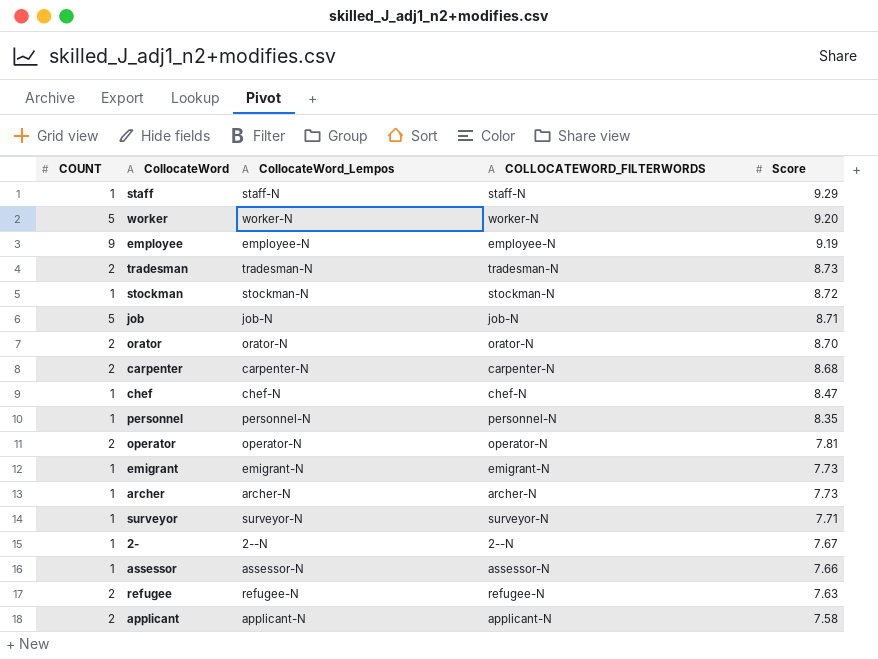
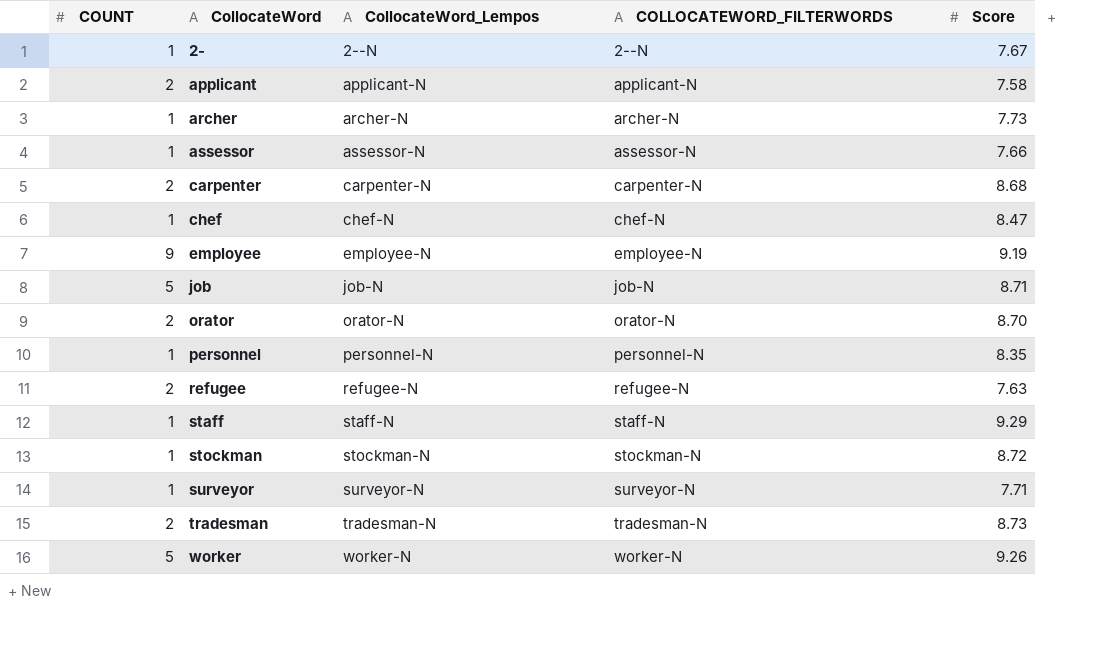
row order: Score descending -> CollocateWord ascending
row operator: 2 | operator-N | operator-N | 7.81 -> none
row emigrant: 1 | emigrant-N | emigrant-N | 7.73 -> none
worker | Score: 9.20 -> 9.26

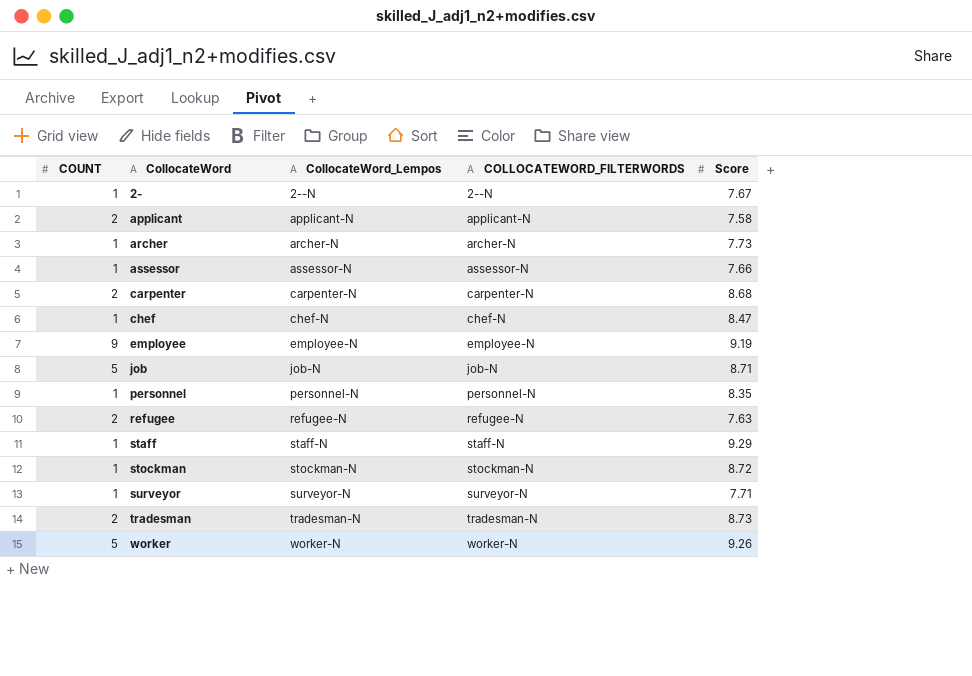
row orator: 2 | orator-N | orator-N | 8.70 -> none

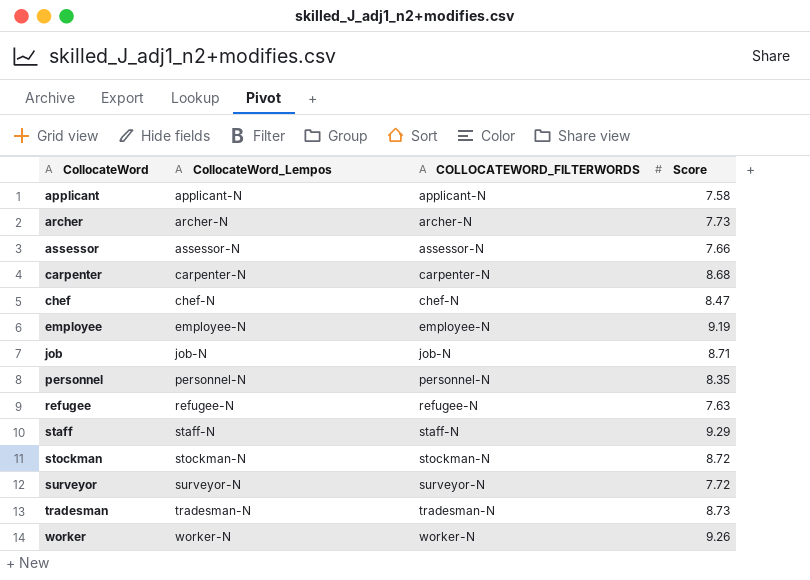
column COUNT | position: 1 -> none
row 2-: 1 | 2--N | 2--N | 7.67 -> none
surveyor | Score: 7.71 -> 7.72

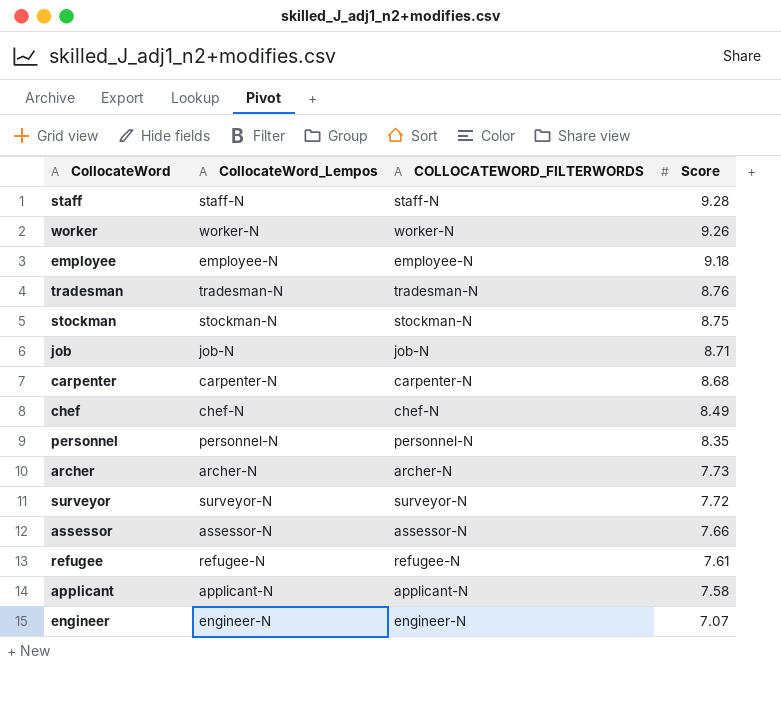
row order: CollocateWord ascending -> Score descending
staff | Score: 9.29 -> 9.28
employee | Score: 9.19 -> 9.18
tradesman | Score: 8.73 -> 8.76
stockman | Score: 8.72 -> 8.75
chef | Score: 8.47 -> 8.49
refugee | Score: 7.63 -> 7.61
row engineer: none -> engineer-N | engineer-N | 7.07

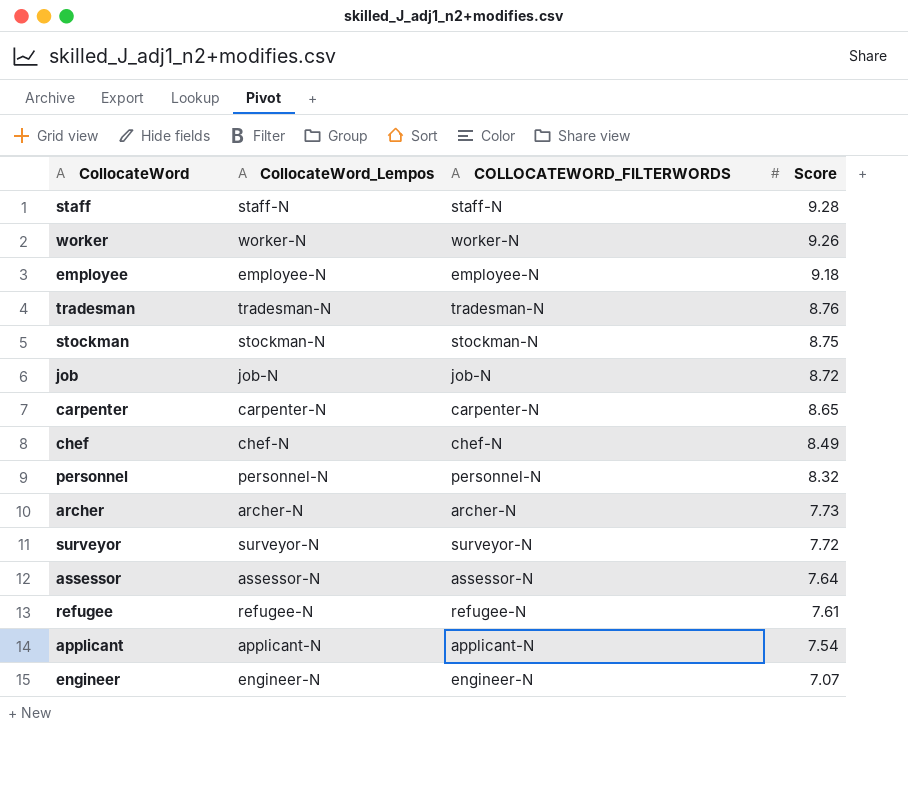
job | Score: 8.71 -> 8.72
carpenter | Score: 8.68 -> 8.65
personnel | Score: 8.35 -> 8.32
assessor | Score: 7.66 -> 7.64
applicant | Score: 7.58 -> 7.54

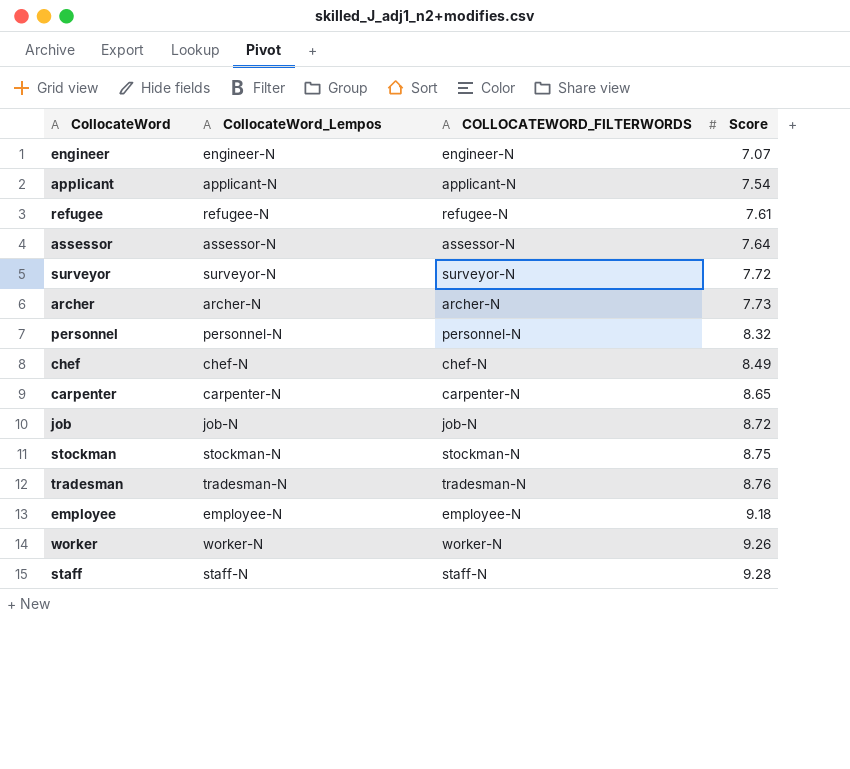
row order: Score descending -> Score ascending

